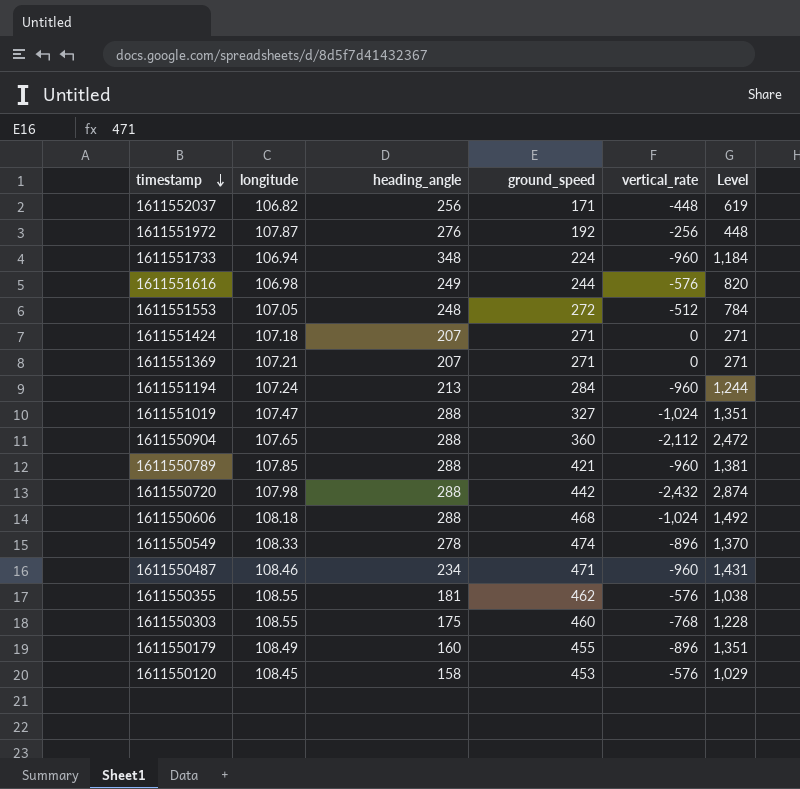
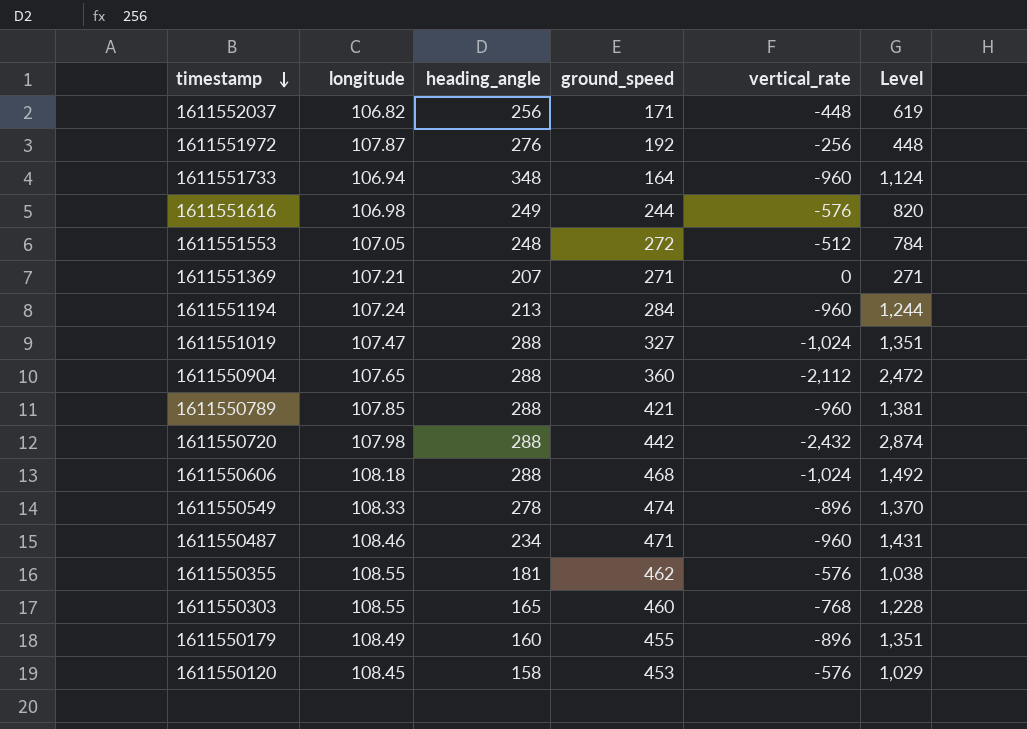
row 1611551424: 107.18 | 207 | 271 | 0 | 271 -> none
1611551733 | ground_speed: 224 -> 164
1611551733 | Level: 1,184 -> 1,124
1611550303 | heading_angle: 175 -> 165

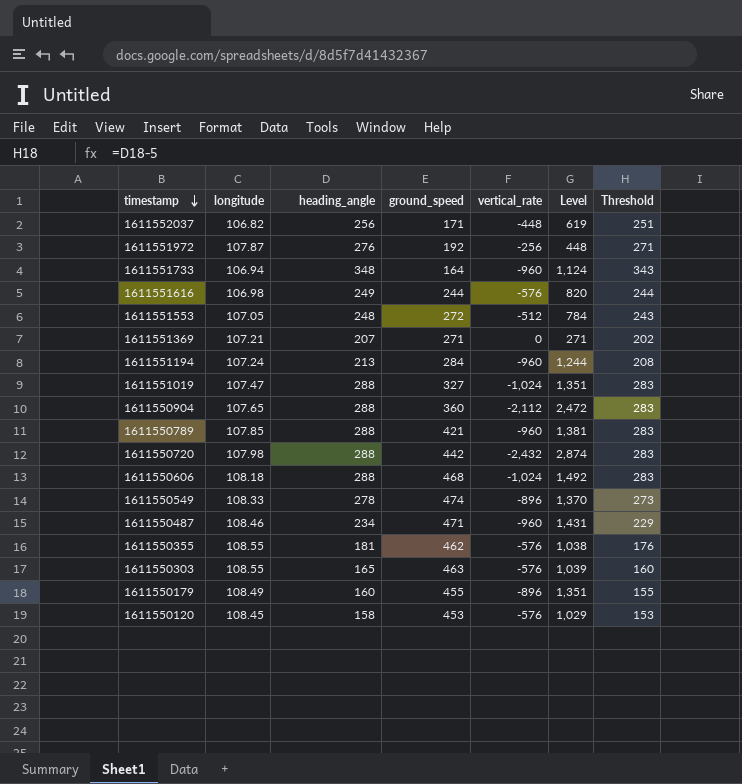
column Threshold | formula: none -> [heading_angle] - 5
1611550303 | ground_speed: 460 -> 463
1611550303 | vertical_rate: -768 -> -576
1611550303 | Level: 1,228 -> 1,039

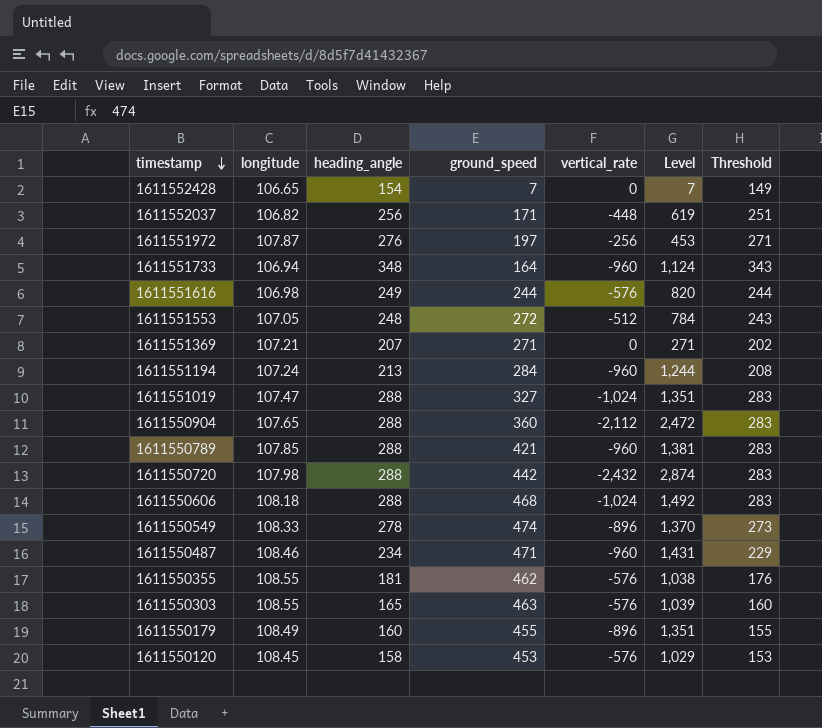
row 1611552428: none -> 106.65 | 154 | 7 | 0 | 7 | 149
1611551972 | ground_speed: 192 -> 197
1611551972 | Level: 448 -> 453

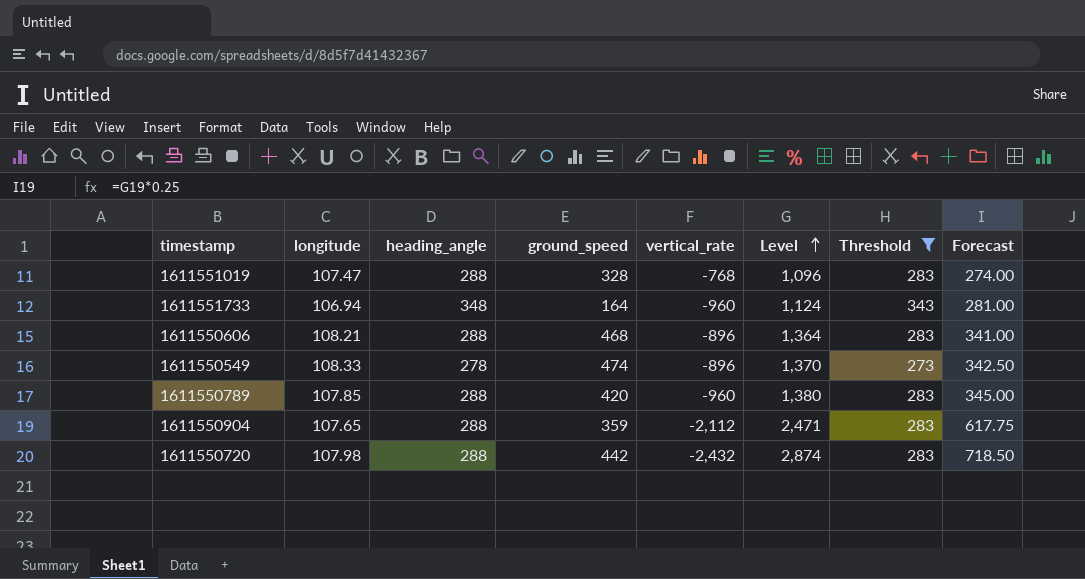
filter: none -> Threshold >= 273
row order: timestamp descending -> Level ascending
column Forecast | formula: none -> [Level] * 0.25
1611551019 | ground_speed: 327 -> 328
1611551019 | vertical_rate: -1,024 -> -768
1611551019 | Level: 1,351 -> 1,096
1611550606 | longitude: 108.18 -> 108.21
1611550606 | vertical_rate: -1,024 -> -896
1611550606 | Level: 1,492 -> 1,364
1611550789 | ground_speed: 421 -> 420
1611550789 | Level: 1,381 -> 1,380
1611550904 | ground_speed: 360 -> 359
1611550904 | Level: 2,472 -> 2,471

